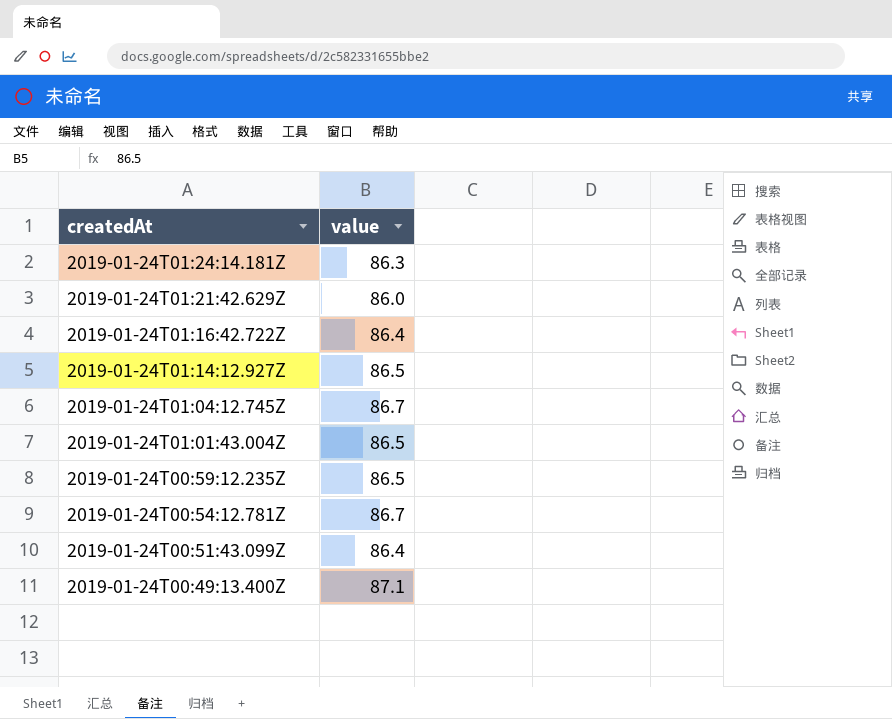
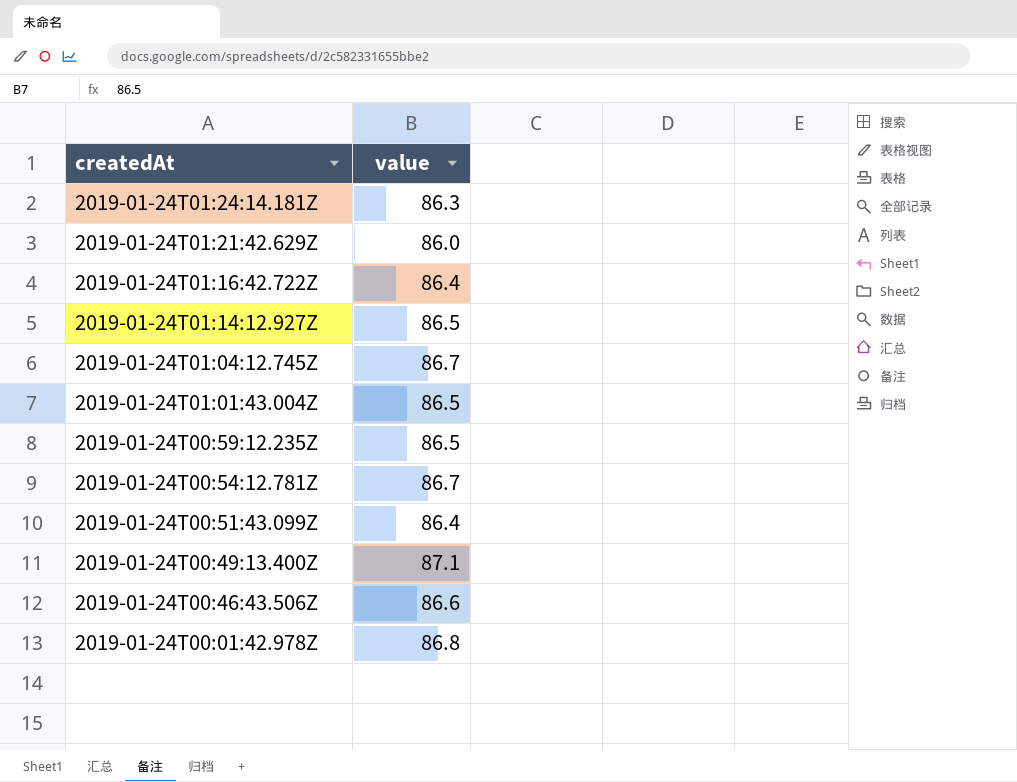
row 2019-01-24T00:46:43.506Z: none -> 86.6
row 2019-01-24T00:01:42.978Z: none -> 86.8

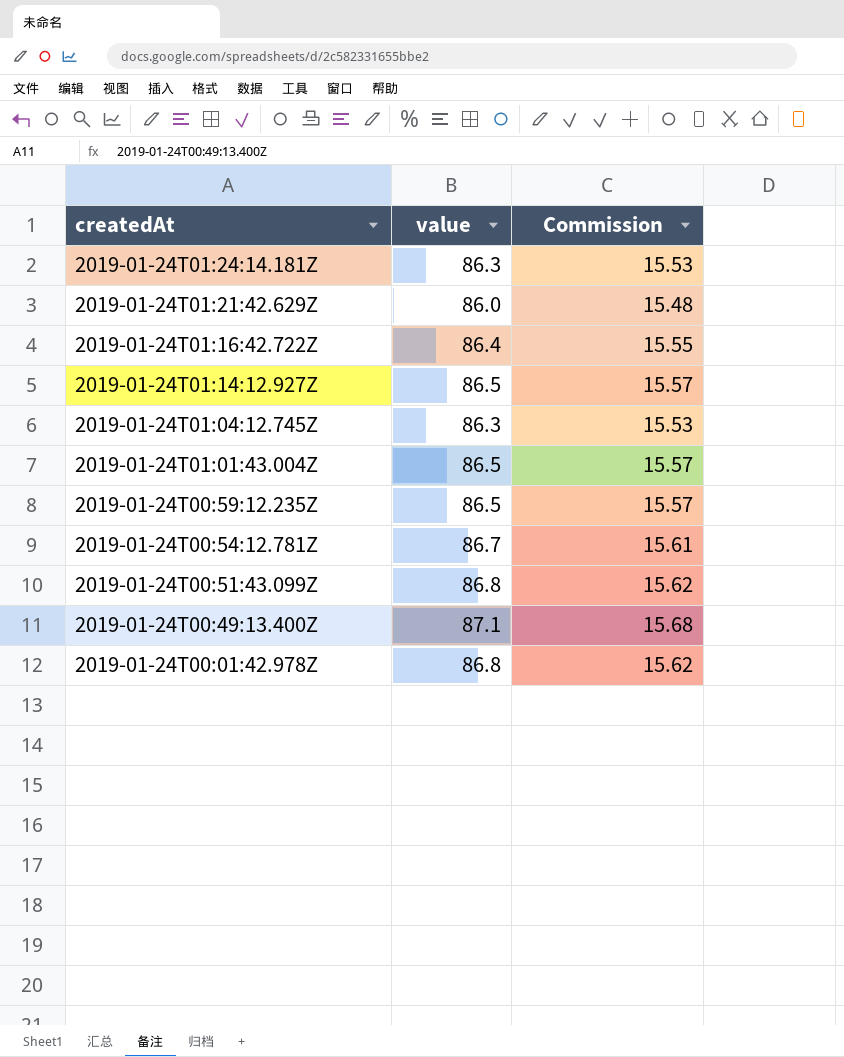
column Commission | formula: none -> [value] * 0.18
row 2019-01-24T00:46:43.506Z: 86.6 -> none
2019-01-24T01:04:12.745Z | value: 86.7 -> 86.3
2019-01-24T00:51:43.099Z | value: 86.4 -> 86.8

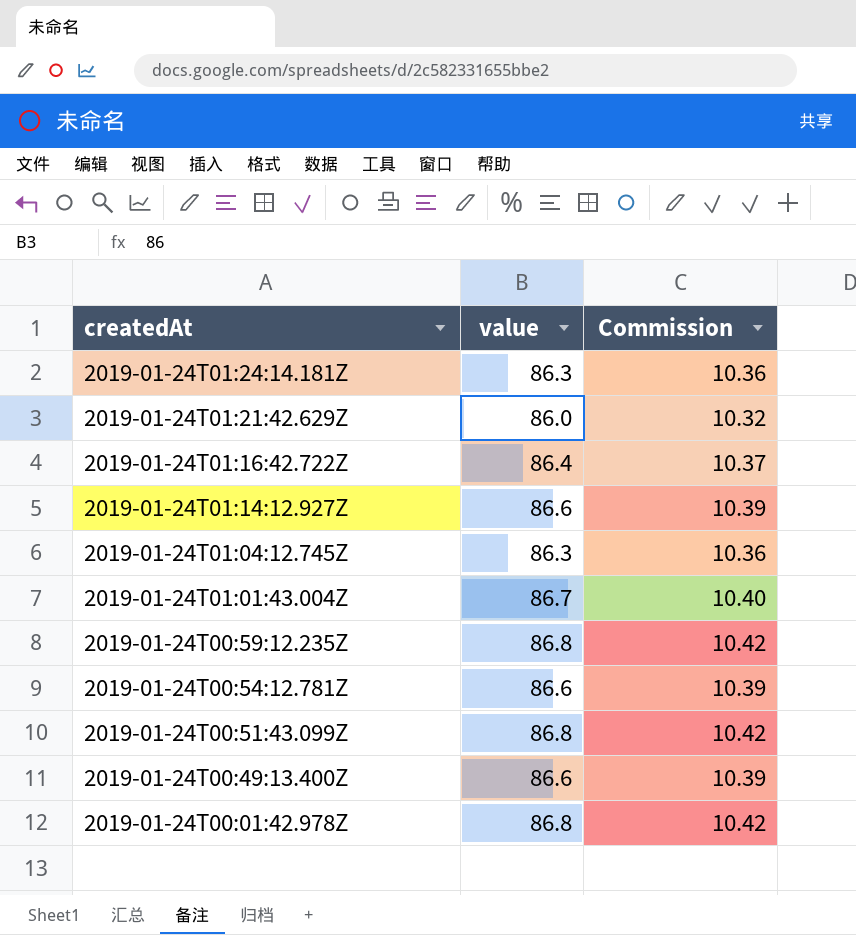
column Commission | formula: [value] * 0.18 -> [value] * 0.12
2019-01-24T01:14:12.927Z | value: 86.5 -> 86.6
2019-01-24T01:01:43.004Z | value: 86.5 -> 86.7
2019-01-24T00:59:12.235Z | value: 86.5 -> 86.8
2019-01-24T00:54:12.781Z | value: 86.7 -> 86.6
2019-01-24T00:49:13.400Z | value: 87.1 -> 86.6

